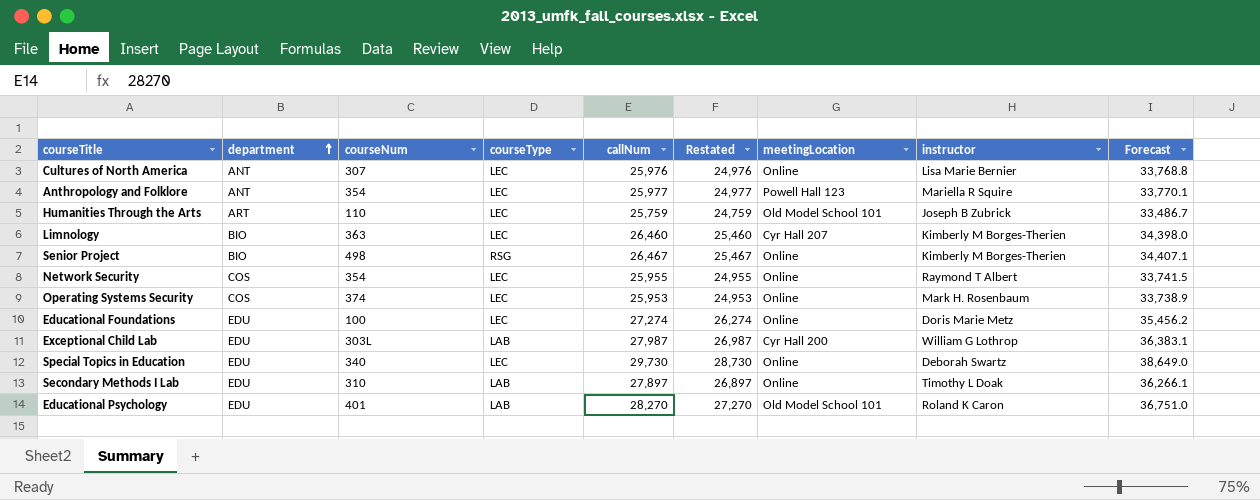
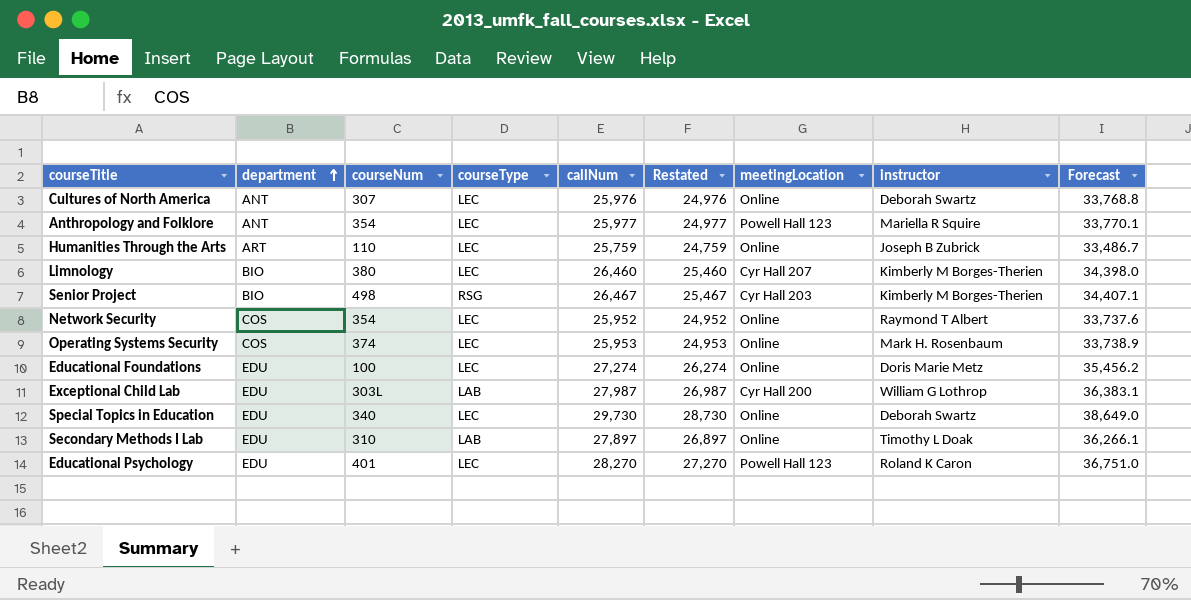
Cultures of North America | instructor: Lisa Marie Bernier -> Deborah Swartz
Humanities Through the Arts | meetingLocation: Old Model School 101 -> Online
Limnology | courseNum: 363 -> 380
Senior Project | meetingLocation: Online -> Cyr Hall 203
Network Security | callNum: 25,955 -> 25,952
Network Security | Restated: 24,955 -> 24,952
Network Security | Forecast: 33,741.5 -> 33,737.6
Educational Psychology | courseType: LAB -> LEC
Educational Psychology | meetingLocation: Old Model School 101 -> Powell Hall 123

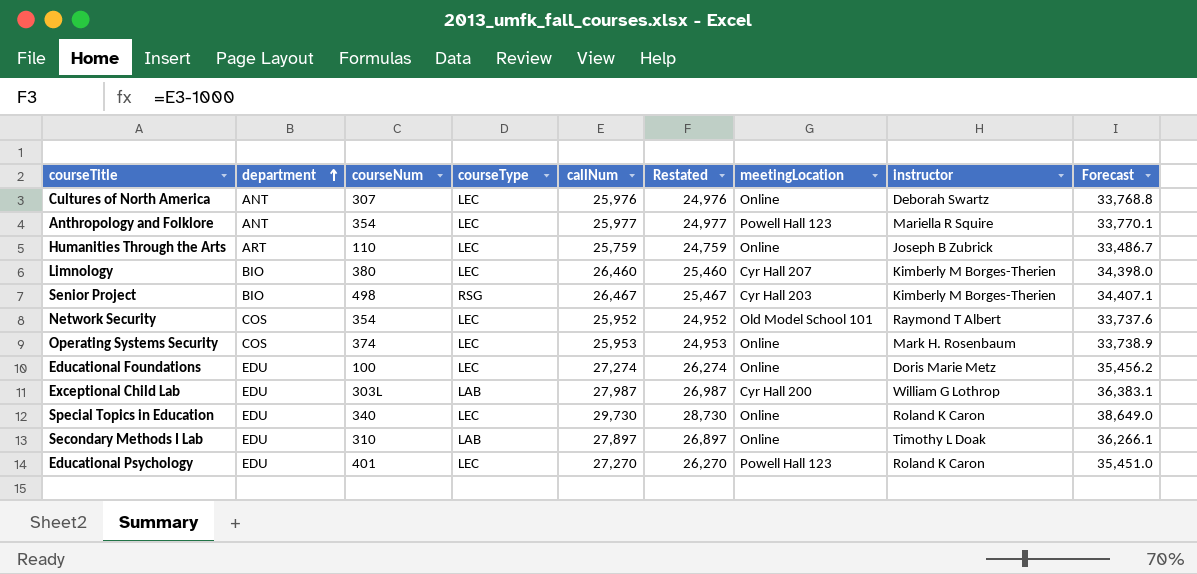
Network Security | meetingLocation: Online -> Old Model School 101
Special Topics in Education | instructor: Deborah Swartz -> Roland K Caron
Educational Psychology | callNum: 28,270 -> 27,270
Educational Psychology | Restated: 27,270 -> 26,270
Educational Psychology | Forecast: 36,751.0 -> 35,451.0

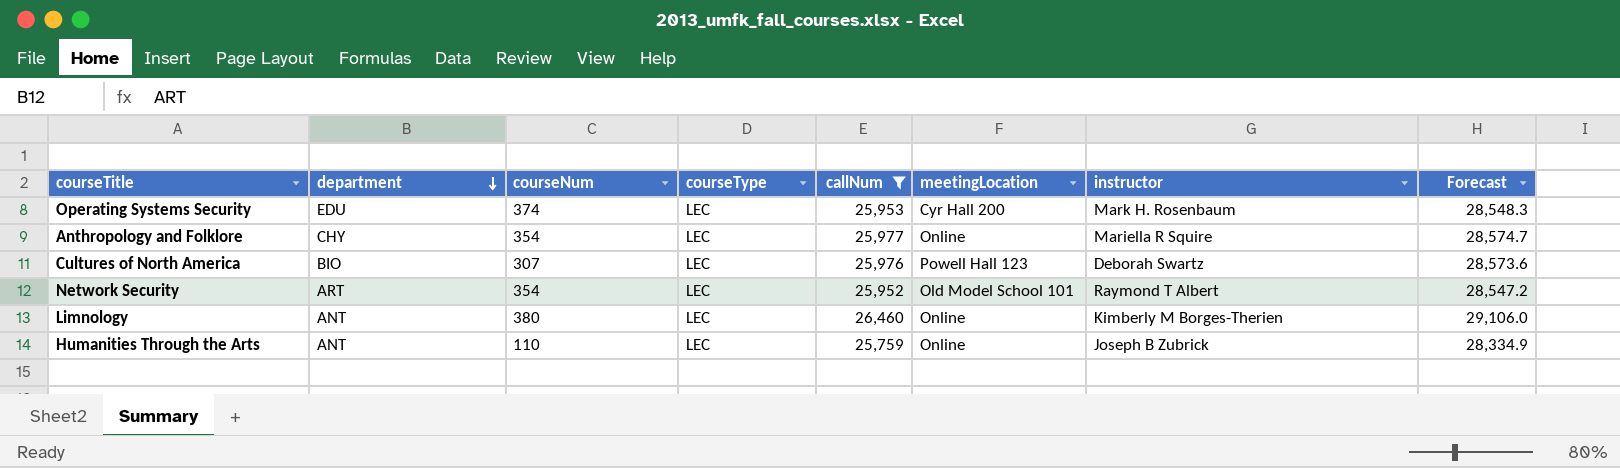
filter: none -> callNum <= 26,460
row order: department ascending -> department descending
column Restated | formula: [callNum] - 1000 -> none
column Forecast | formula: [callNum] * 1.3 -> [callNum] * 1.1
Operating Systems Security | department: COS -> EDU
Operating Systems Security | meetingLocation: Online -> Cyr Hall 200
Anthropology and Folklore | department: ANT -> CHY
Anthropology and Folklore | meetingLocation: Powell Hall 123 -> Online
Cultures of North America | department: ANT -> BIO
Cultures of North America | meetingLocation: Online -> Powell Hall 123
Network Security | department: COS -> ART
Limnology | department: BIO -> ANT
Limnology | meetingLocation: Cyr Hall 207 -> Online
Humanities Through the Arts | department: ART -> ANT

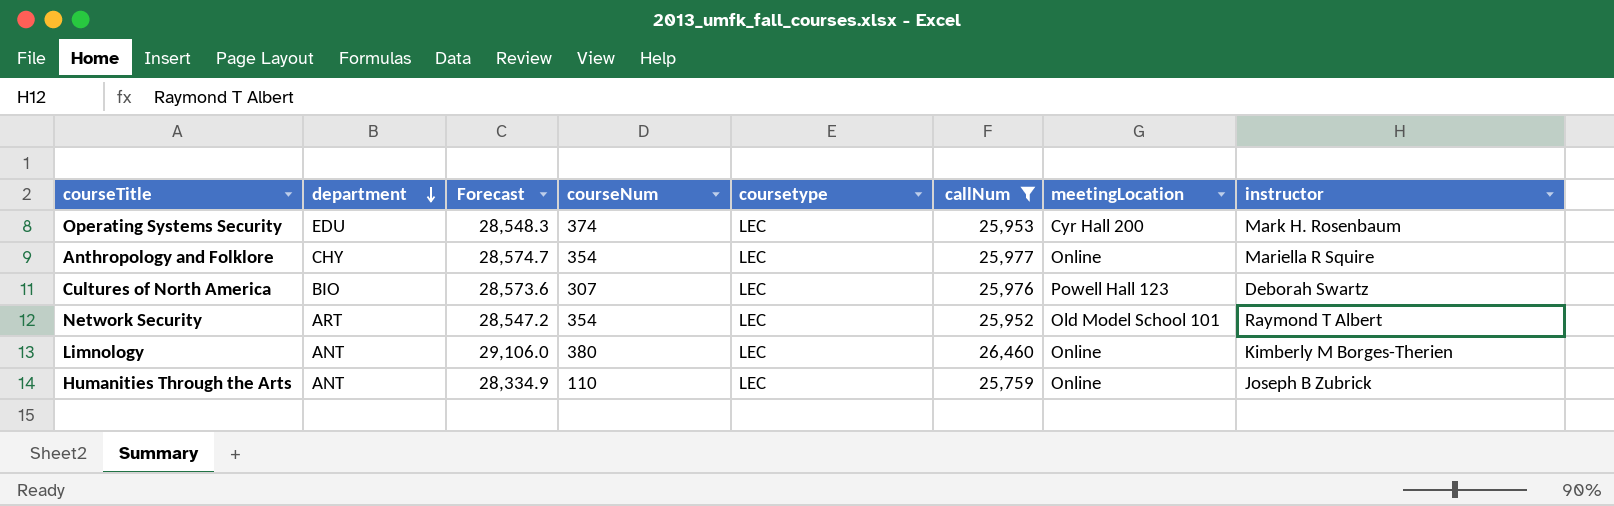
column Forecast | position: 8 -> 3
column name: courseType -> coursetype

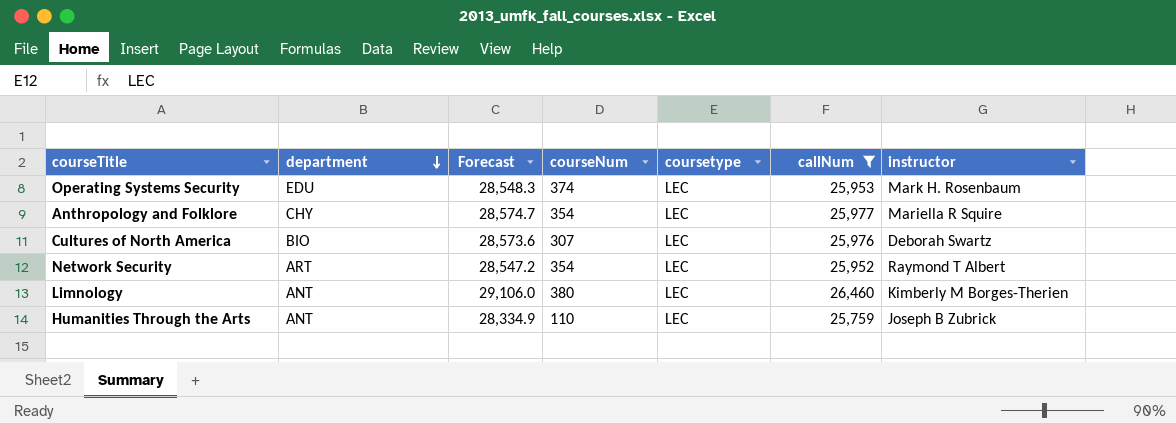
column meetingLocation | position: 7 -> none

